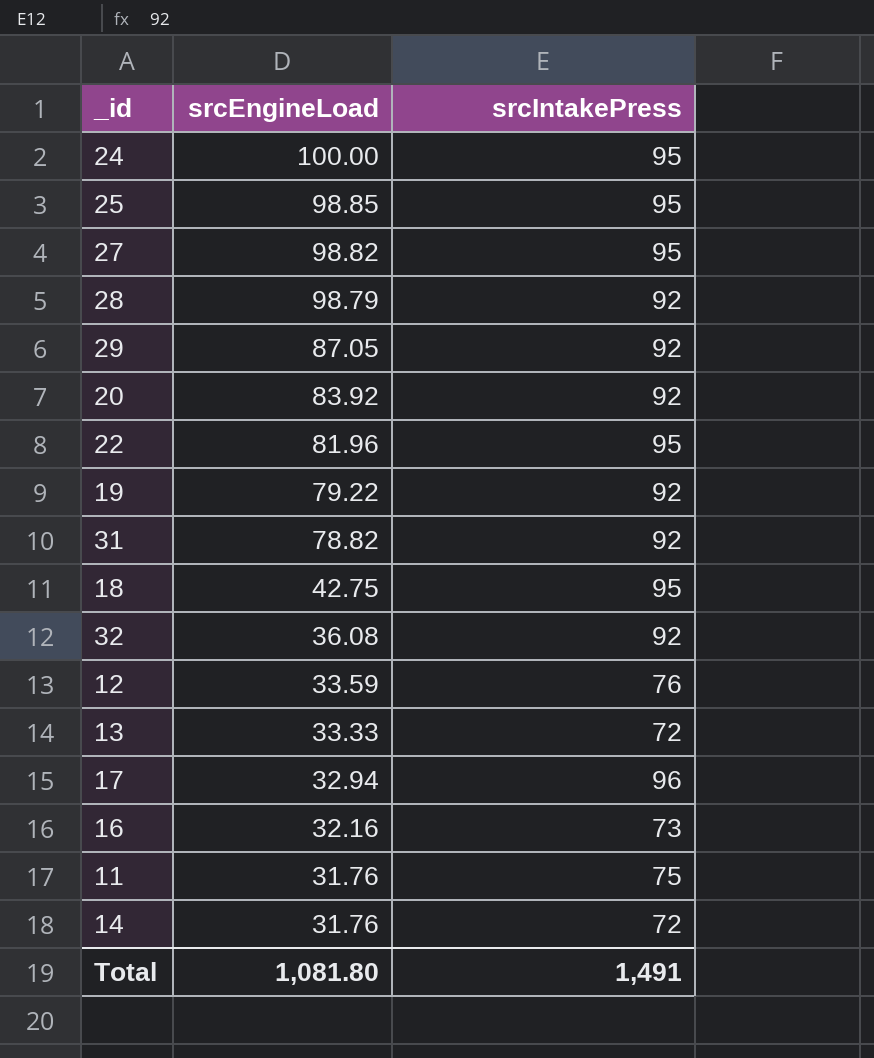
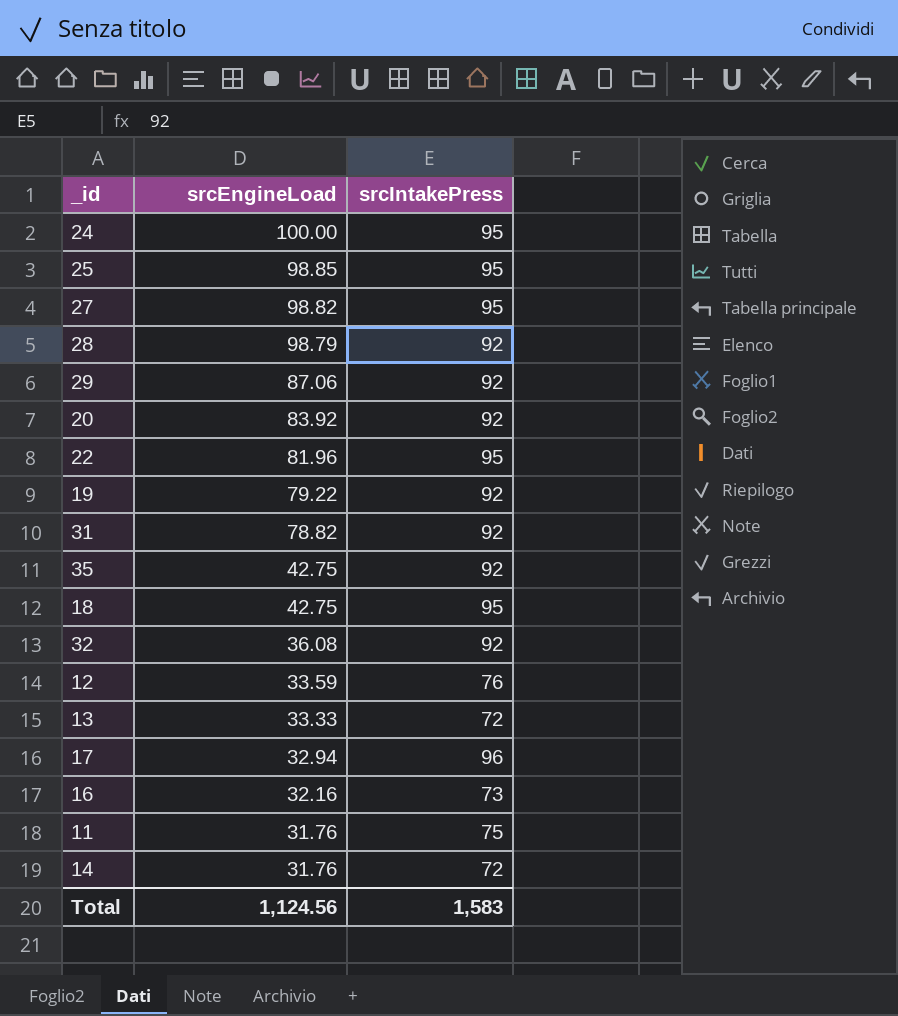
29 | srcEngineLoad: 87.05 -> 87.06
row 35: none -> 42.75 | 92
Total | srcEngineLoad: 1,081.80 -> 1,124.56
Total | srcIntakePress: 1,491 -> 1,583

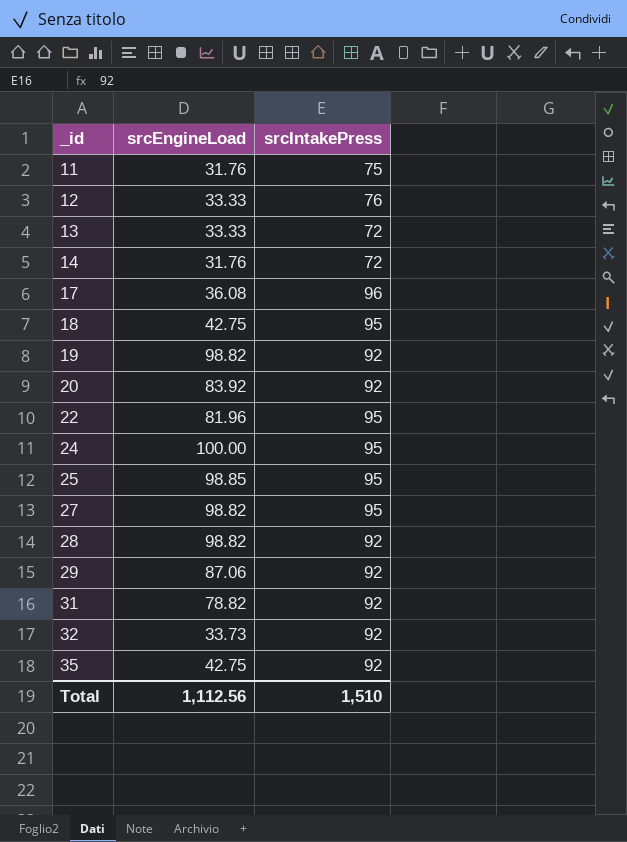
row order: srcEngineLoad descending -> _id ascending
row 16: 32.16 | 73 -> none
12 | srcEngineLoad: 33.59 -> 33.33
17 | srcEngineLoad: 32.94 -> 36.08
19 | srcEngineLoad: 79.22 -> 98.82
28 | srcEngineLoad: 98.79 -> 98.82
32 | srcEngineLoad: 36.08 -> 33.73
Total | srcEngineLoad: 1,124.56 -> 1,112.56
Total | srcIntakePress: 1,583 -> 1,510

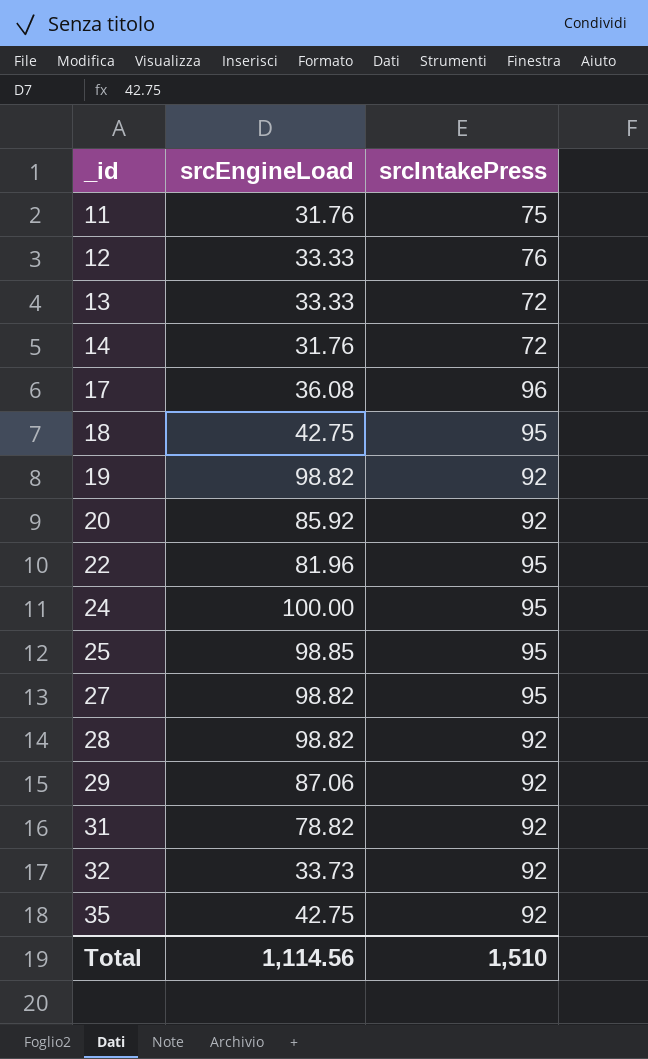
20 | srcEngineLoad: 83.92 -> 85.92
Total | srcEngineLoad: 1,112.56 -> 1,114.56

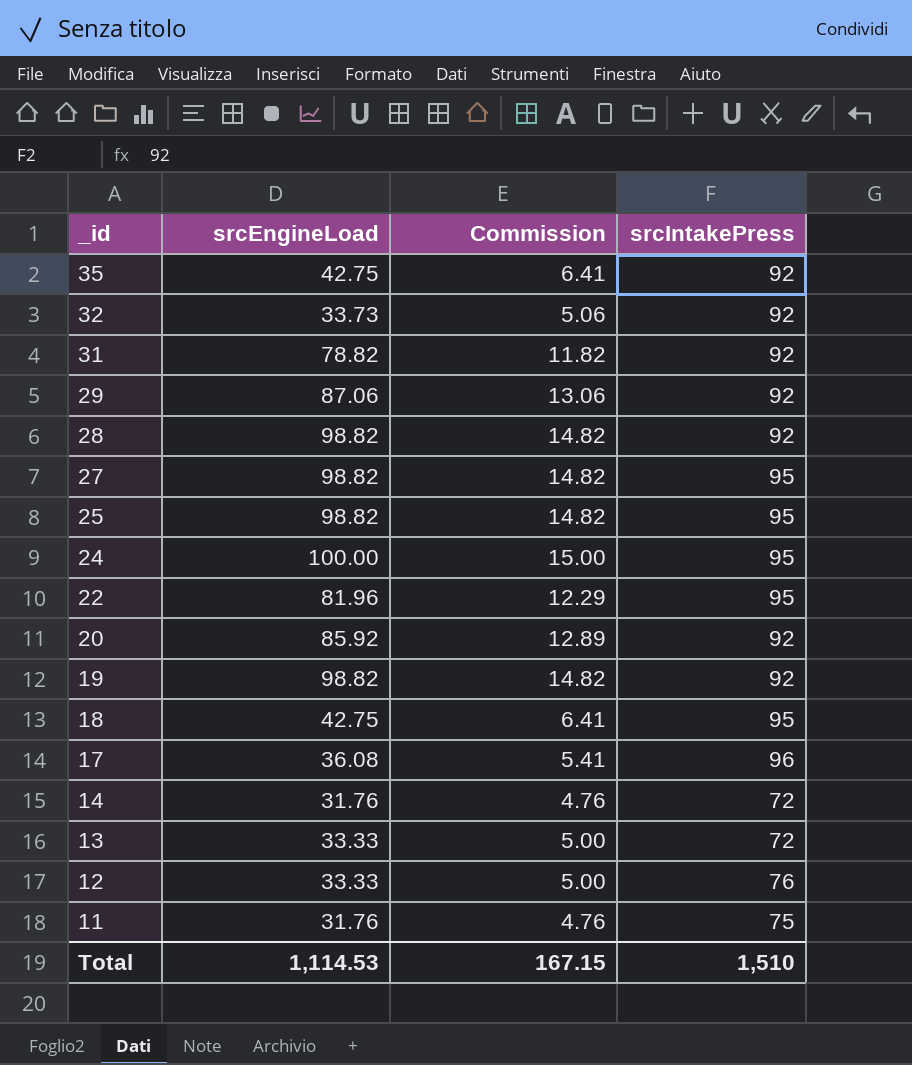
row order: _id ascending -> _id descending
column Commission | formula: none -> [srcEngineLoad] * 0.15
25 | srcEngineLoad: 98.85 -> 98.82
Total | srcEngineLoad: 1,114.56 -> 1,114.53

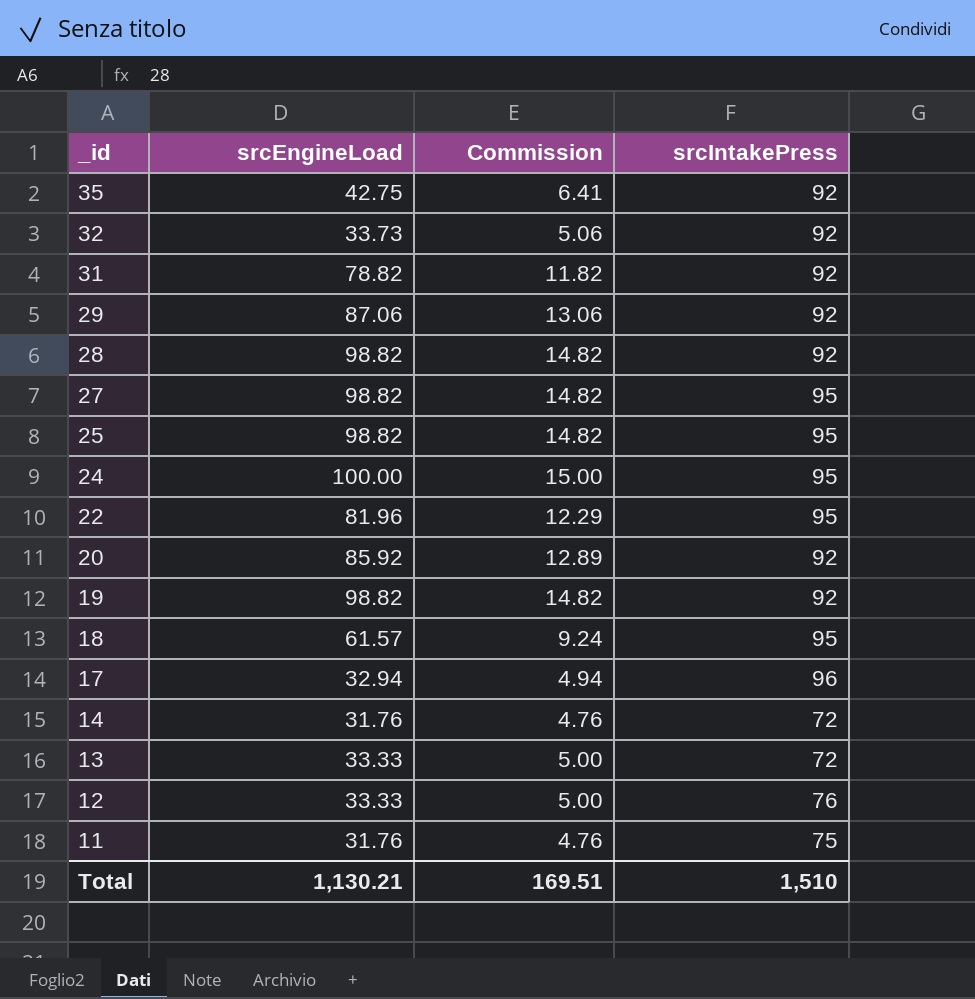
18 | srcEngineLoad: 42.75 -> 61.57
18 | Commission: 6.41 -> 9.24
17 | srcEngineLoad: 36.08 -> 32.94
17 | Commission: 5.41 -> 4.94
Total | srcEngineLoad: 1,114.53 -> 1,130.21
Total | Commission: 167.15 -> 169.51

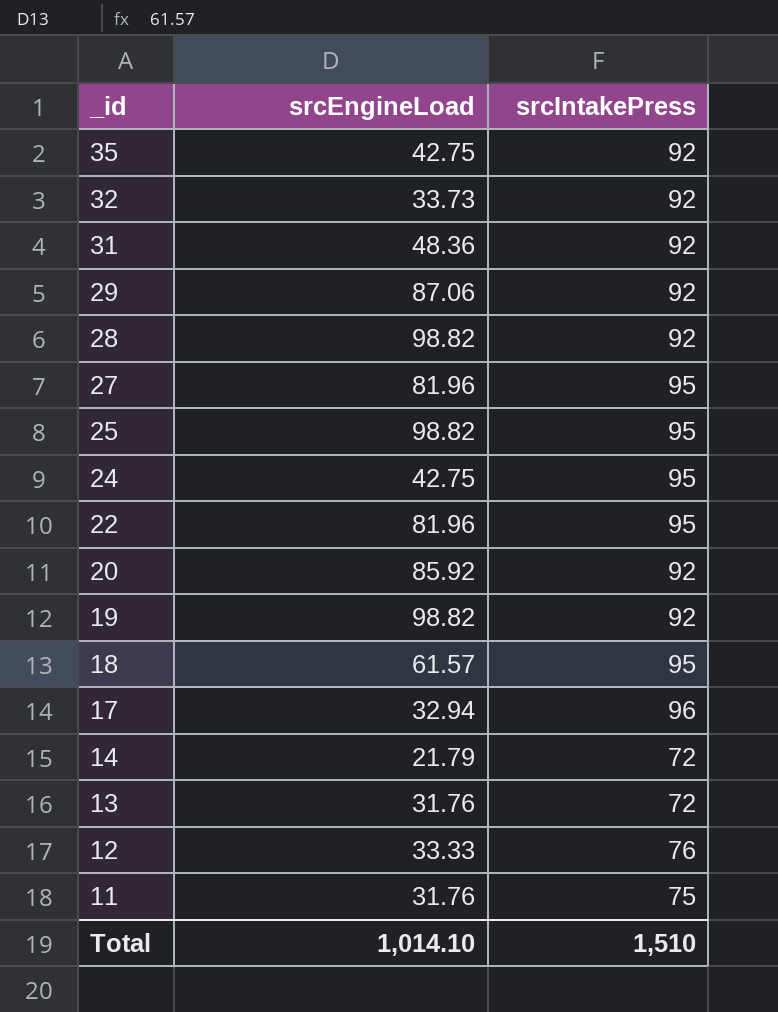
column Commission | formula: [srcEngineLoad] * 0.15 -> none
31 | srcEngineLoad: 78.82 -> 48.36
27 | srcEngineLoad: 98.82 -> 81.96
24 | srcEngineLoad: 100.00 -> 42.75
14 | srcEngineLoad: 31.76 -> 21.79
13 | srcEngineLoad: 33.33 -> 31.76
Total | srcEngineLoad: 1,130.21 -> 1,014.10

